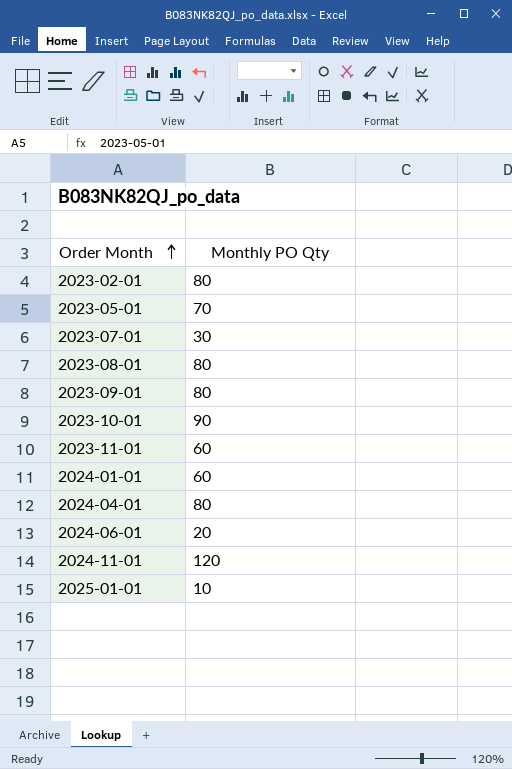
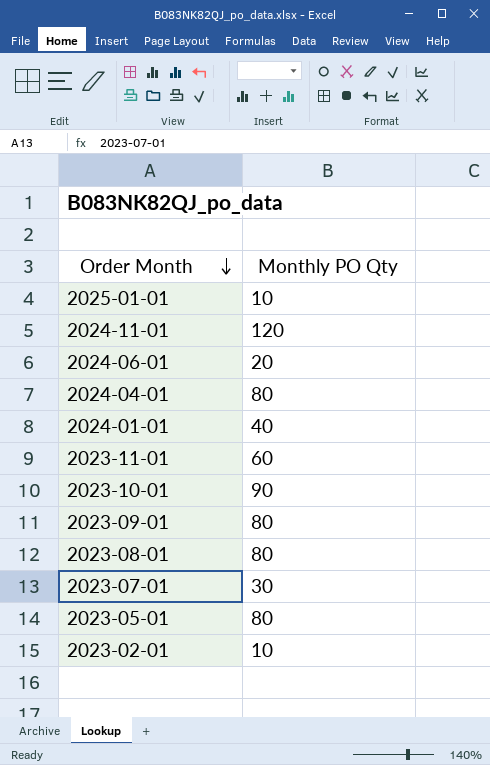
row order: Order Month ascending -> Order Month descending
2024-01-01 | Monthly PO Qty: 60 -> 40
2023-05-01 | Monthly PO Qty: 70 -> 80
2023-02-01 | Monthly PO Qty: 80 -> 10

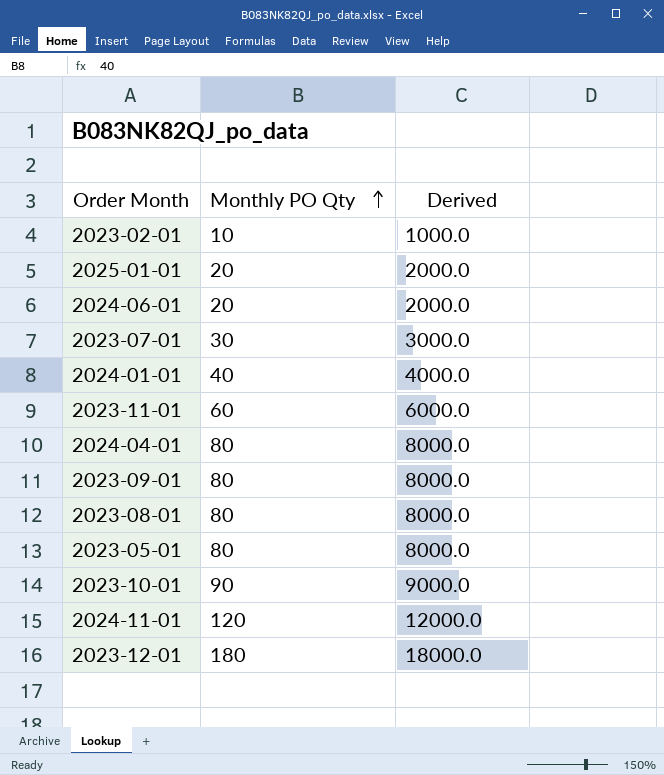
row order: Order Month descending -> Monthly PO Qty ascending
column Derived | formula: none -> [Monthly PO Qty] * 100
2025-01-01 | Monthly PO Qty: 10 -> 20
row 2023-12-01: none -> 180 | 18000.0

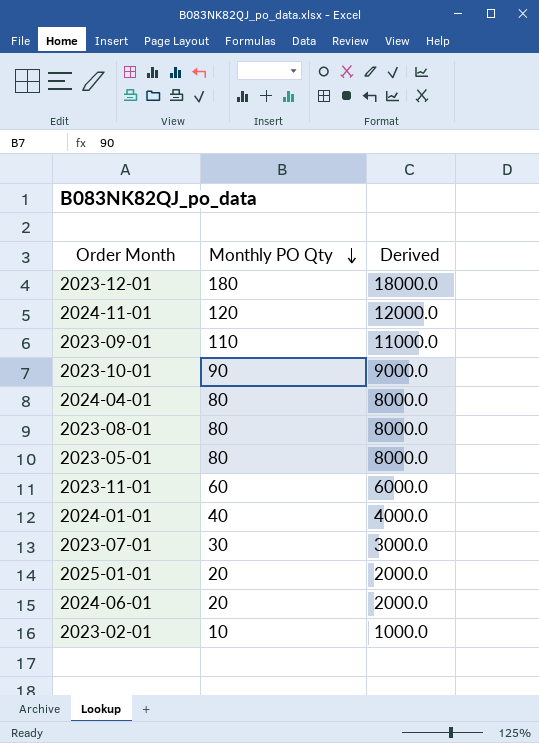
row order: Monthly PO Qty ascending -> Monthly PO Qty descending
2023-09-01 | Monthly PO Qty: 80 -> 110
2023-09-01 | Derived: 8000.0 -> 11000.0

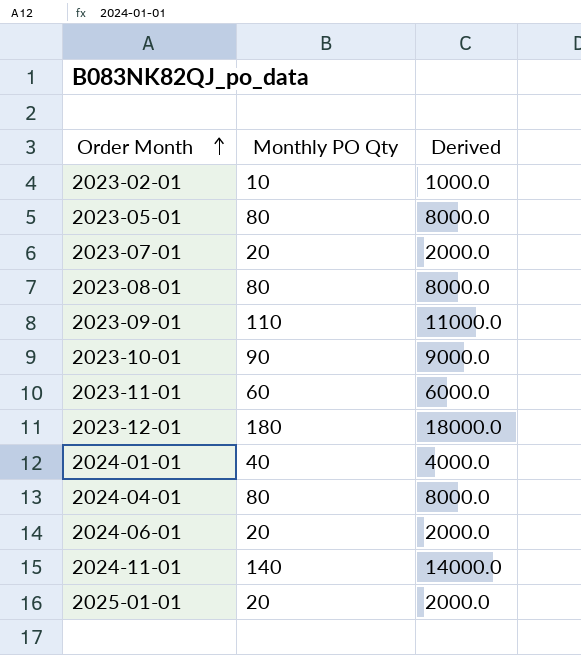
row order: Monthly PO Qty descending -> Order Month ascending
2023-07-01 | Monthly PO Qty: 30 -> 20
2023-07-01 | Derived: 3000.0 -> 2000.0
2024-11-01 | Monthly PO Qty: 120 -> 140
2024-11-01 | Derived: 12000.0 -> 14000.0

